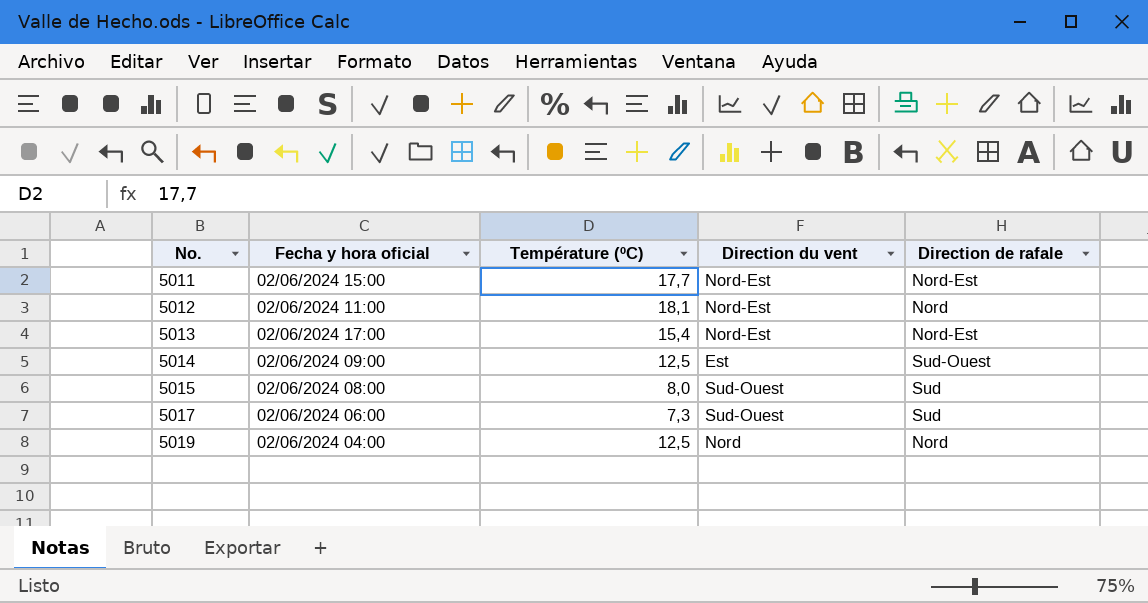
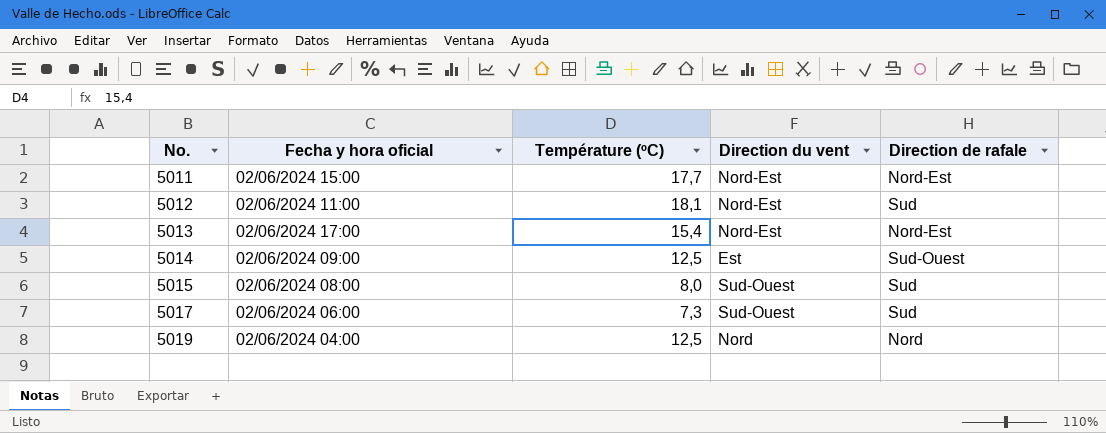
5012 | Direction de rafale: Nord -> Sud

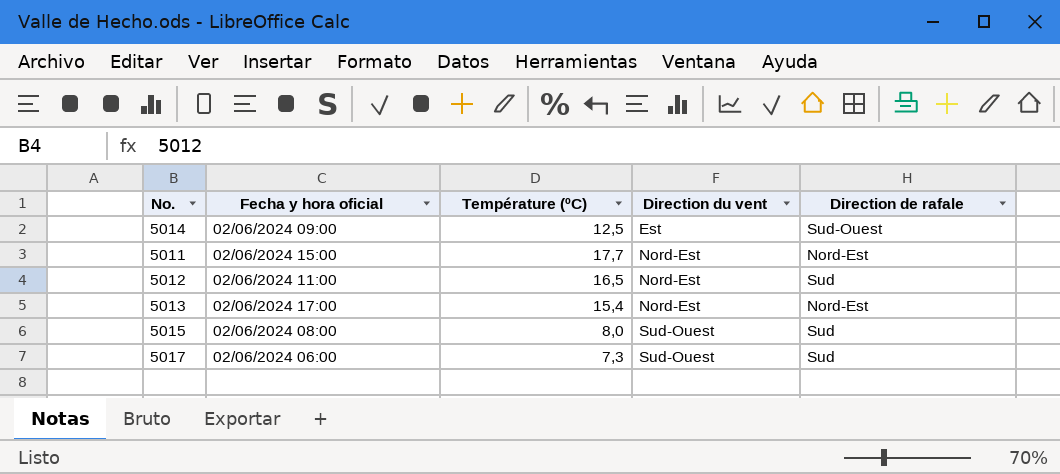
row order: No. ascending -> Direction du vent ascending
row 5019: 02/06/2024 04:00 | 12,5 | Nord | Nord -> none
5012 | Température (ºC): 18,1 -> 16,5

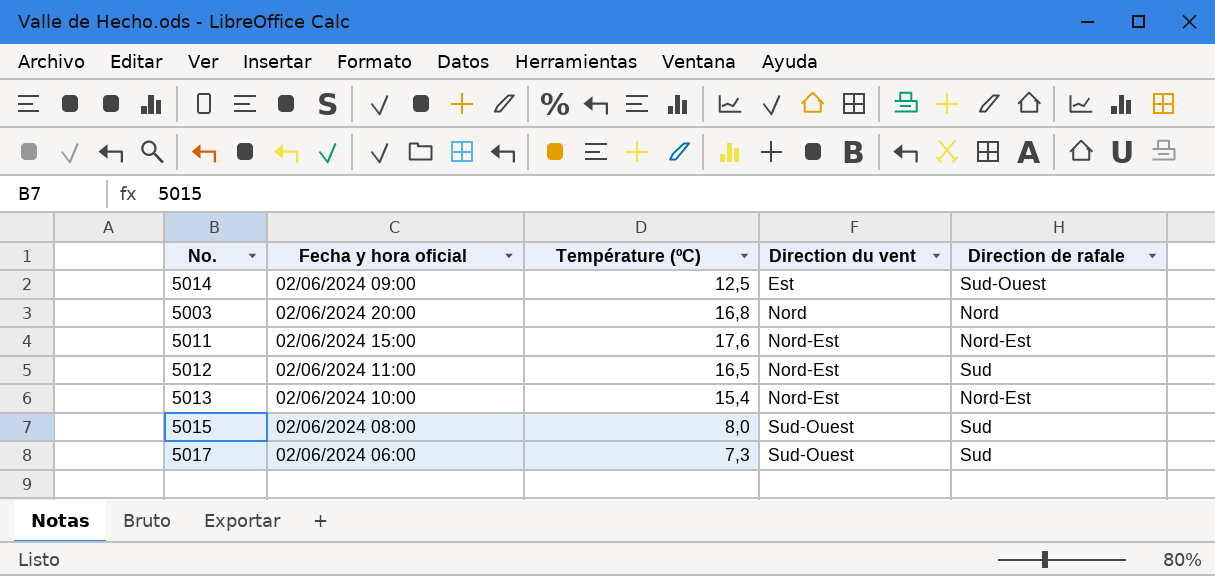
row 5003: none -> 02/06/2024 20:00 | 16,8 | Nord | Nord
5011 | Température (ºC): 17,7 -> 17,6
5013 | Fecha y hora oficial: 02/06/2024 17:00 -> 02/06/2024 10:00

